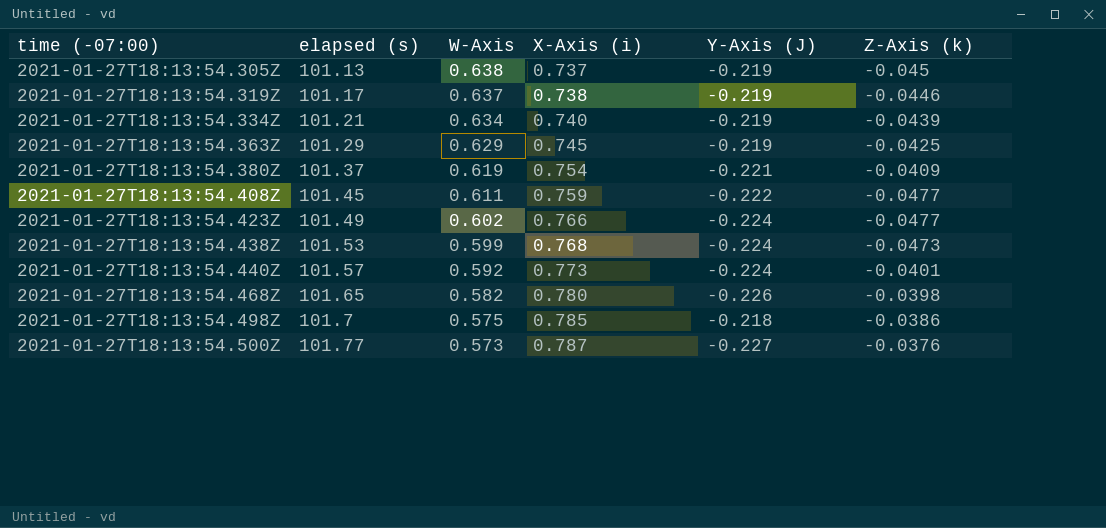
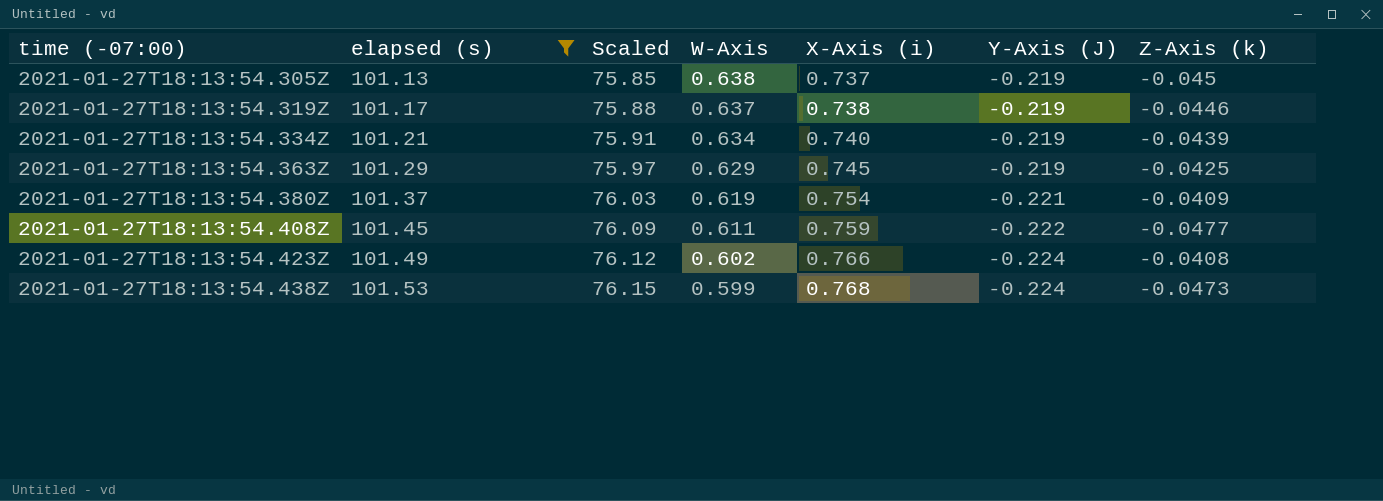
filter: none -> elapsed (s) <= 101.53
column Scaled | formula: none -> [elapsed (s)] * 0.75
2021-01-27T18:13:54.423Z | Z-Axis (k): -0.0477 -> -0.0408

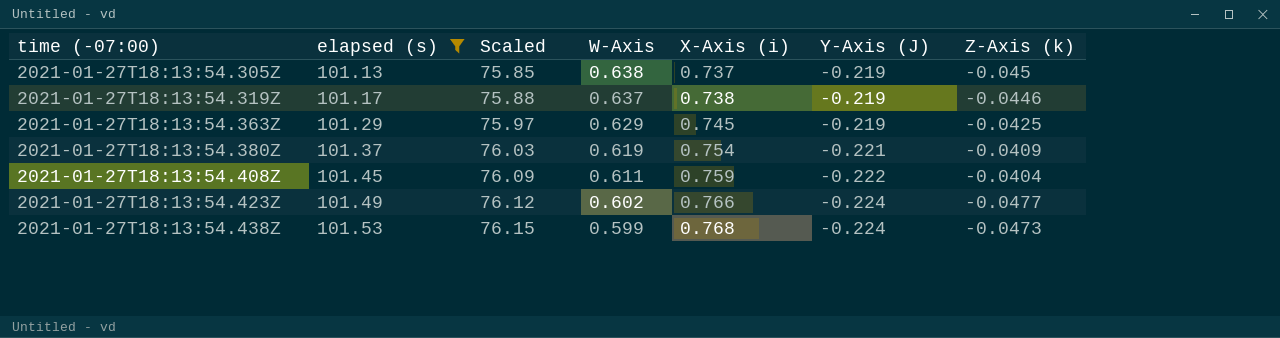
row 2021-01-27T18:13:54.334Z: 101.21 | 75.91 | 0.634 | 0.740 | -0.219 | -0.0439 -> none
2021-01-27T18:13:54.408Z | Z-Axis (k): -0.0477 -> -0.0404
2021-01-27T18:13:54.423Z | Z-Axis (k): -0.0408 -> -0.0477

